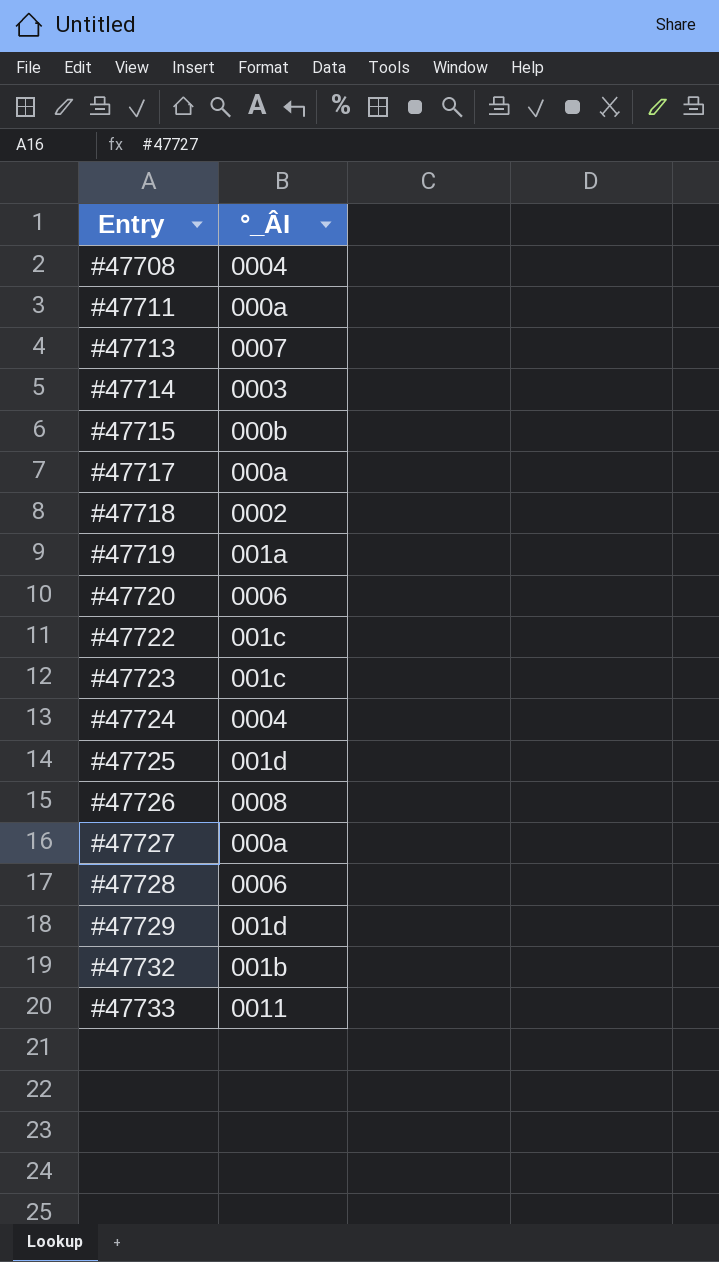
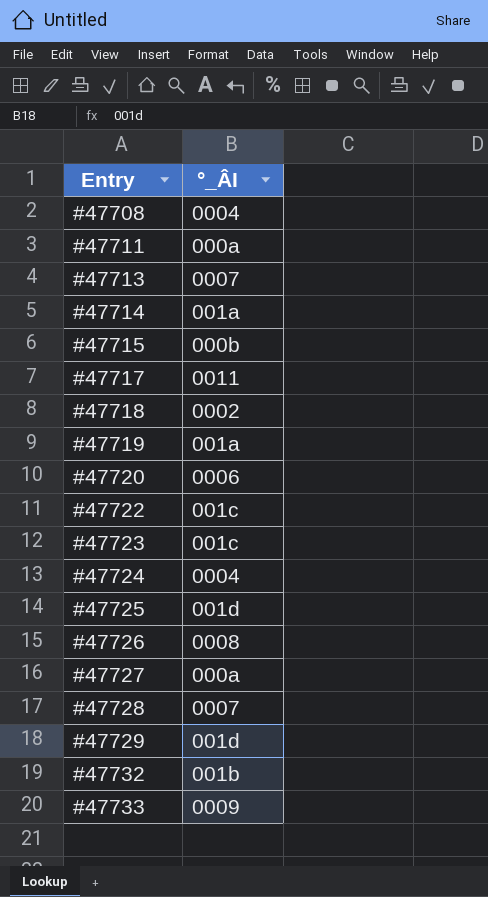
#47714 | °_ÂI: 0003 -> 001a
#47717 | °_ÂI: 000a -> 0011
#47728 | °_ÂI: 0006 -> 0007
#47733 | °_ÂI: 0011 -> 0009

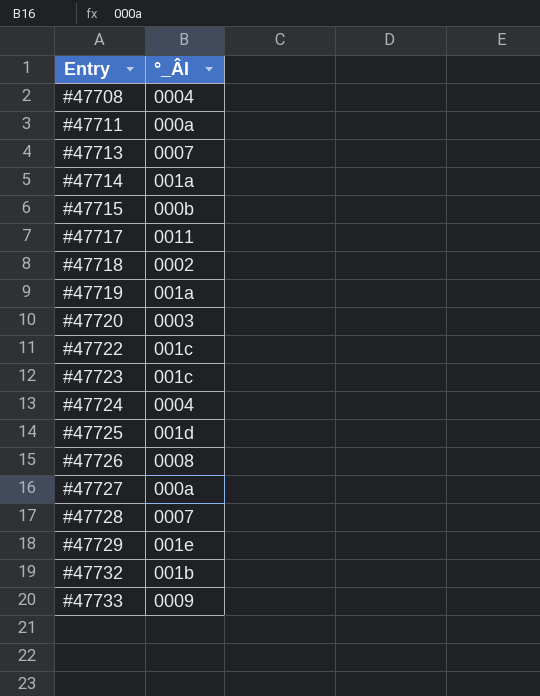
#47720 | °_ÂI: 0006 -> 0003
#47729 | °_ÂI: 001d -> 001e

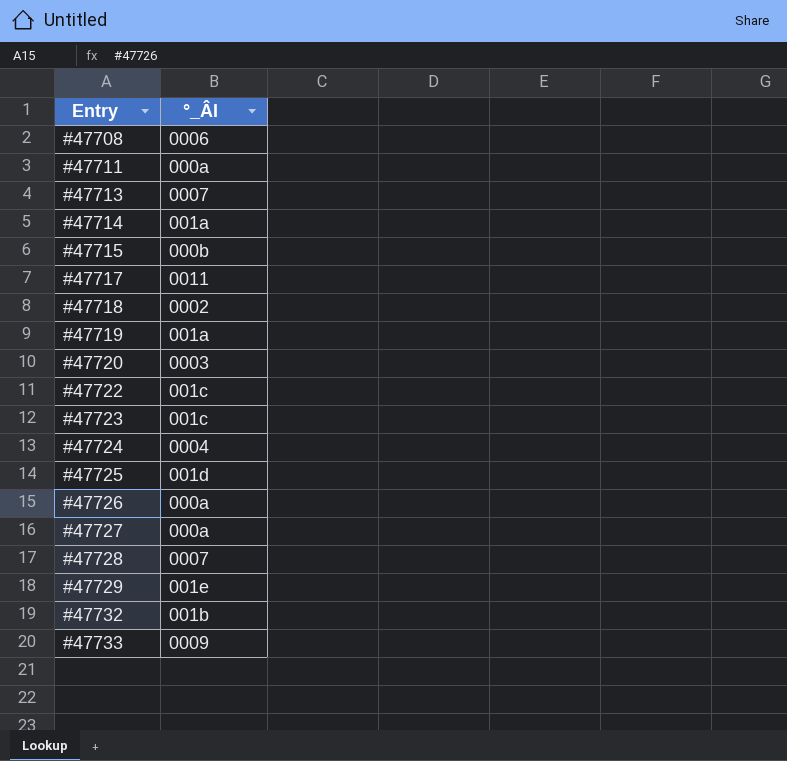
#47708 | °_ÂI: 0004 -> 0006
#47726 | °_ÂI: 0008 -> 000a

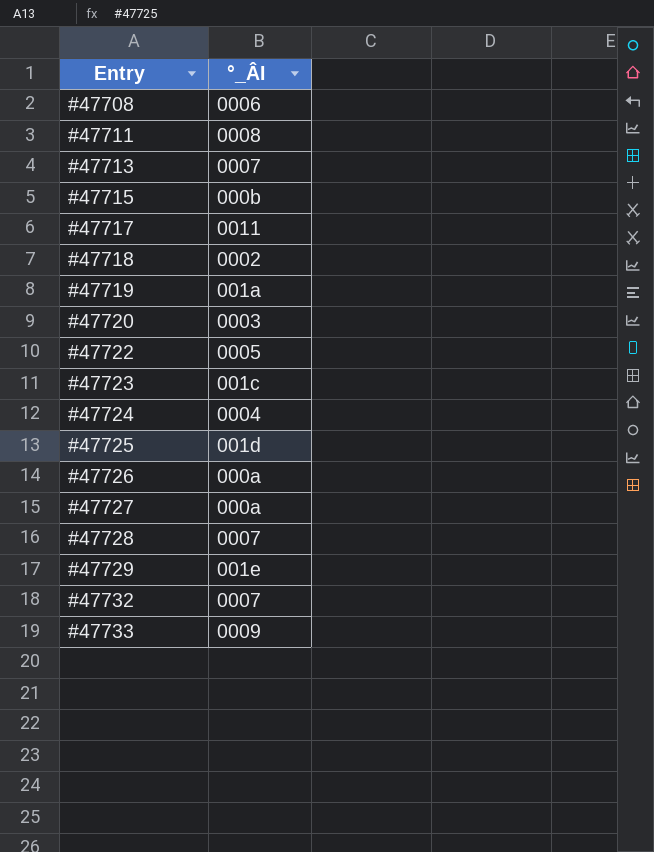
row #47714: 001a -> none
#47711 | °_ÂI: 000a -> 0008
#47722 | °_ÂI: 001c -> 0005
#47732 | °_ÂI: 001b -> 0007

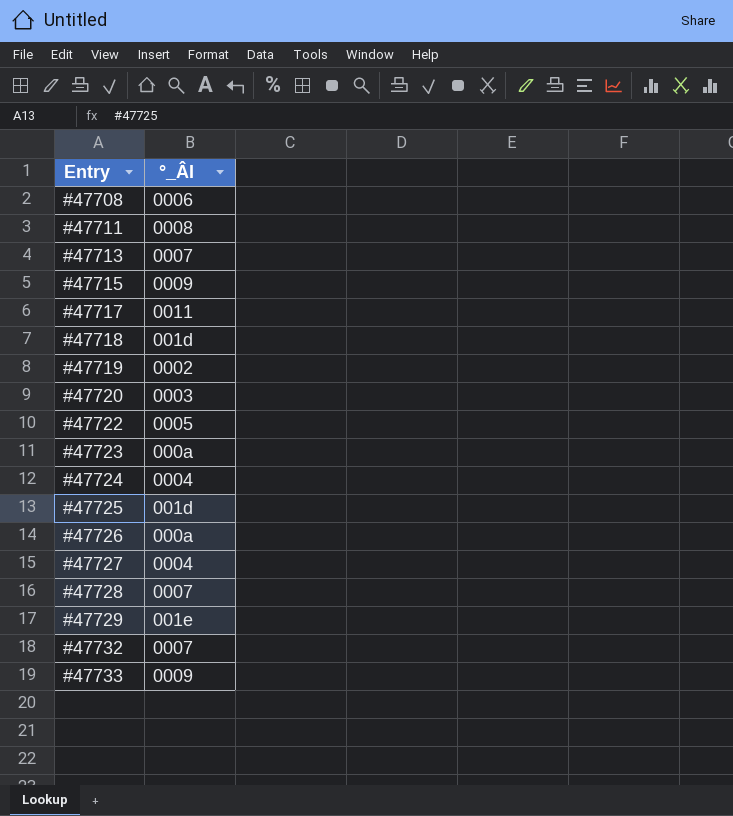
#47715 | °_ÂI: 000b -> 0009
#47718 | °_ÂI: 0002 -> 001d
#47719 | °_ÂI: 001a -> 0002
#47723 | °_ÂI: 001c -> 000a
#47727 | °_ÂI: 000a -> 0004

